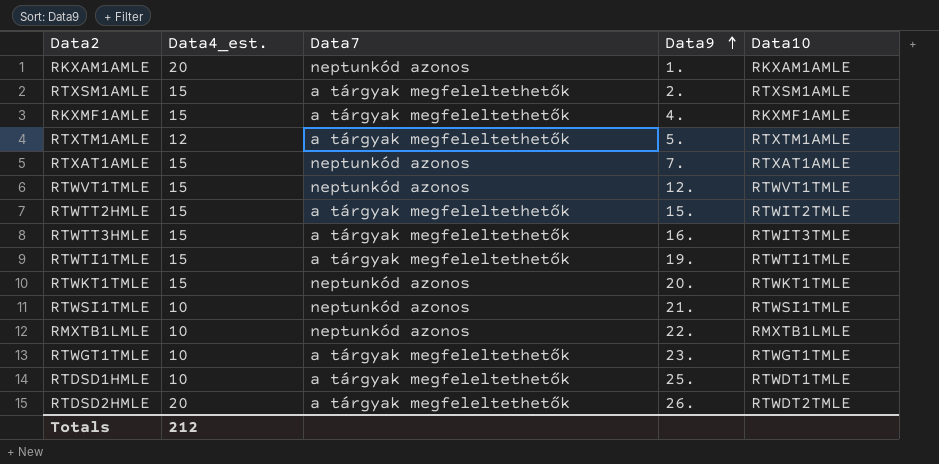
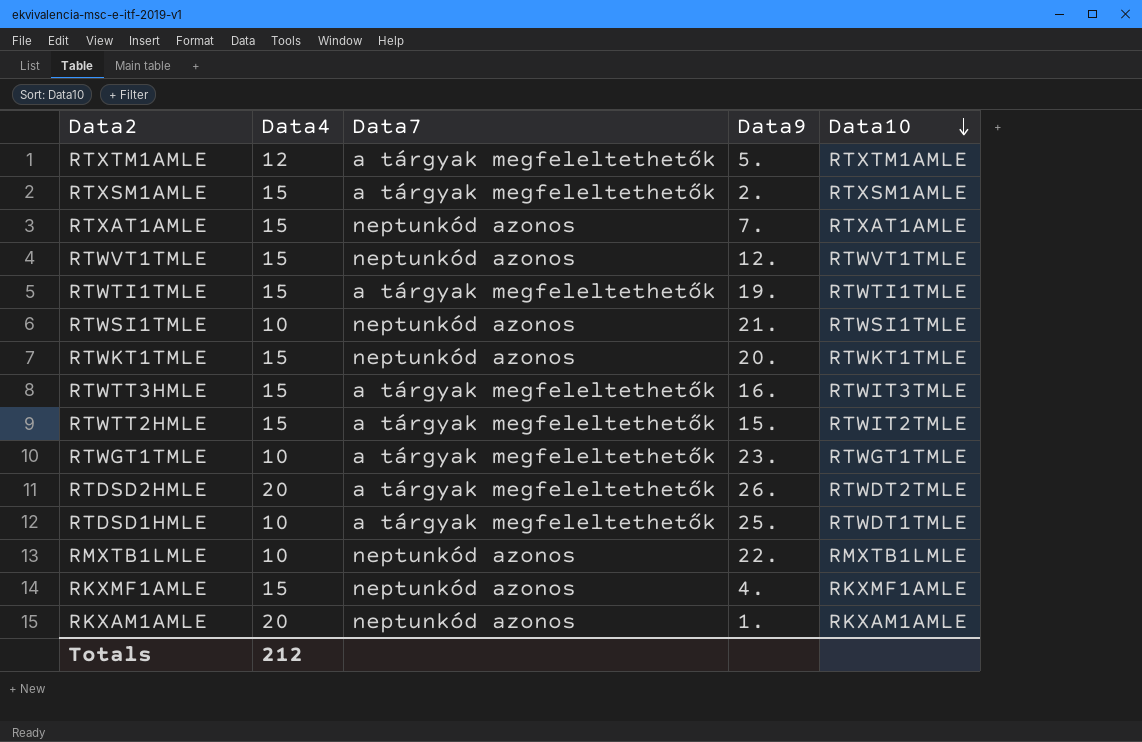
row order: Data9 ascending -> Data10 descending
column name: Data4_est. -> Data4
RKXMF1AMLE | Data7: a tárgyak megfeleltethetők -> neptunkód azonos

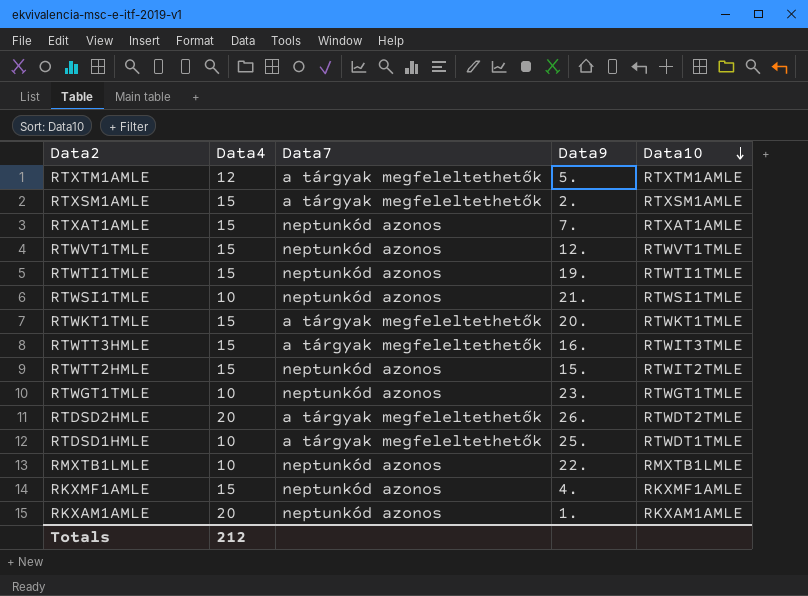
RTWTI1TMLE | Data7: a tárgyak megfeleltethetők -> neptunkód azonos
RTWKT1TMLE | Data7: neptunkód azonos -> a tárgyak megfeleltethetők
RTWTT2HMLE | Data7: a tárgyak megfeleltethetők -> neptunkód azonos
RTWGT1TMLE | Data7: a tárgyak megfeleltethetők -> neptunkód azonos

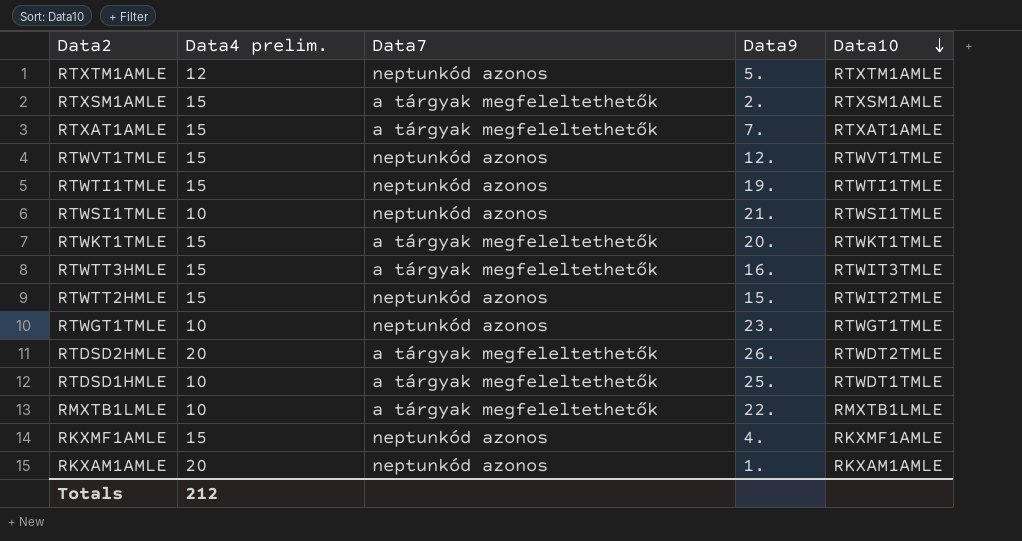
column name: Data4 -> Data4 prelim.
RTXTM1AMLE | Data7: a tárgyak megfeleltethetők -> neptunkód azonos
RTXAT1AMLE | Data7: neptunkód azonos -> a tárgyak megfeleltethetők
RMXTB1LMLE | Data7: neptunkód azonos -> a tárgyak megfeleltethetők

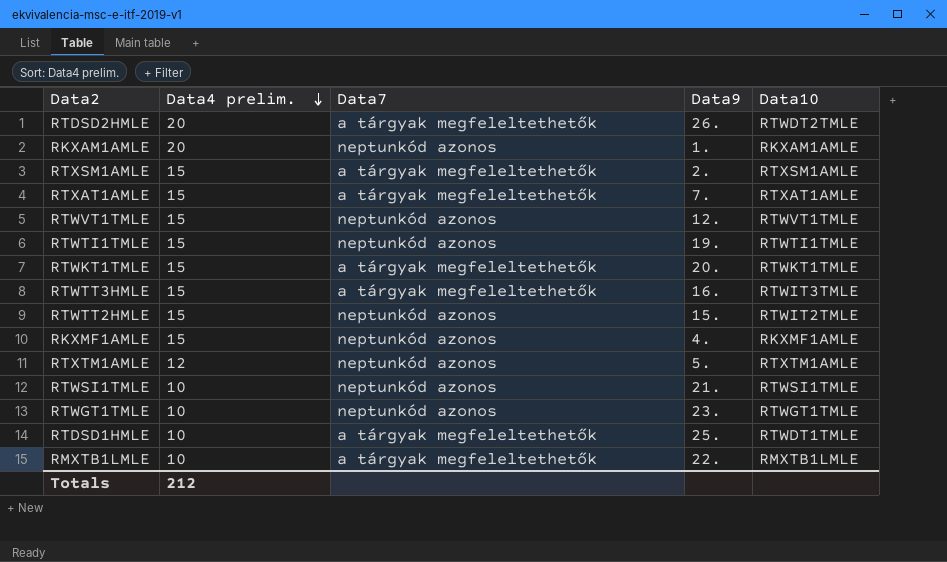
row order: Data10 descending -> Data4 prelim. descending

